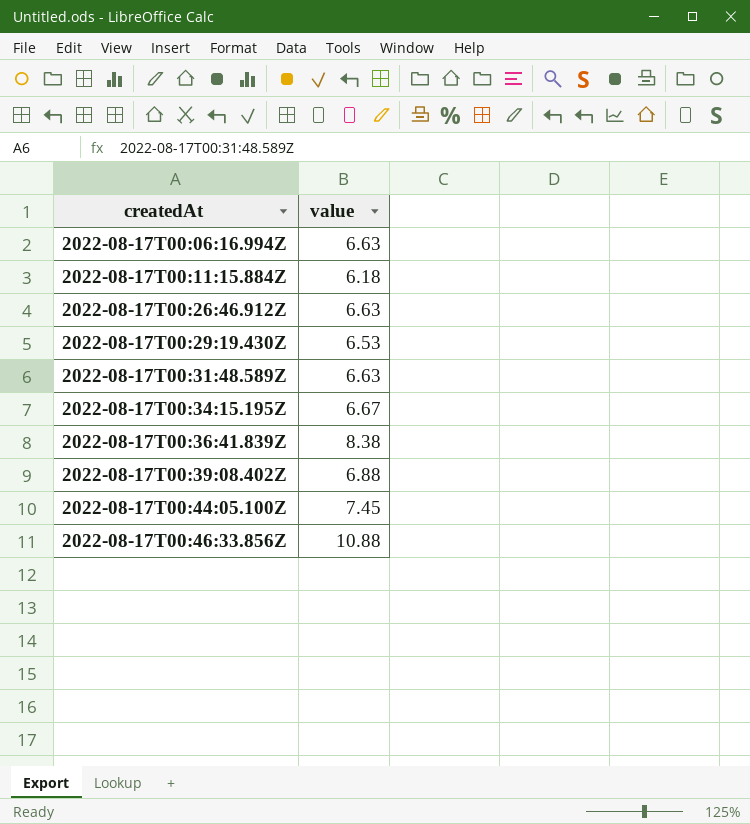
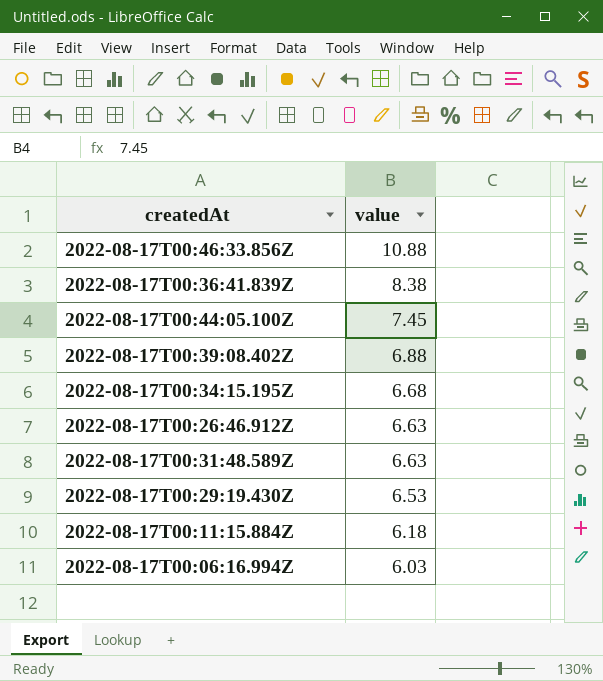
row order: createdAt ascending -> value descending
2022-08-17T00:34:15.195Z | value: 6.67 -> 6.68
2022-08-17T00:06:16.994Z | value: 6.63 -> 6.03

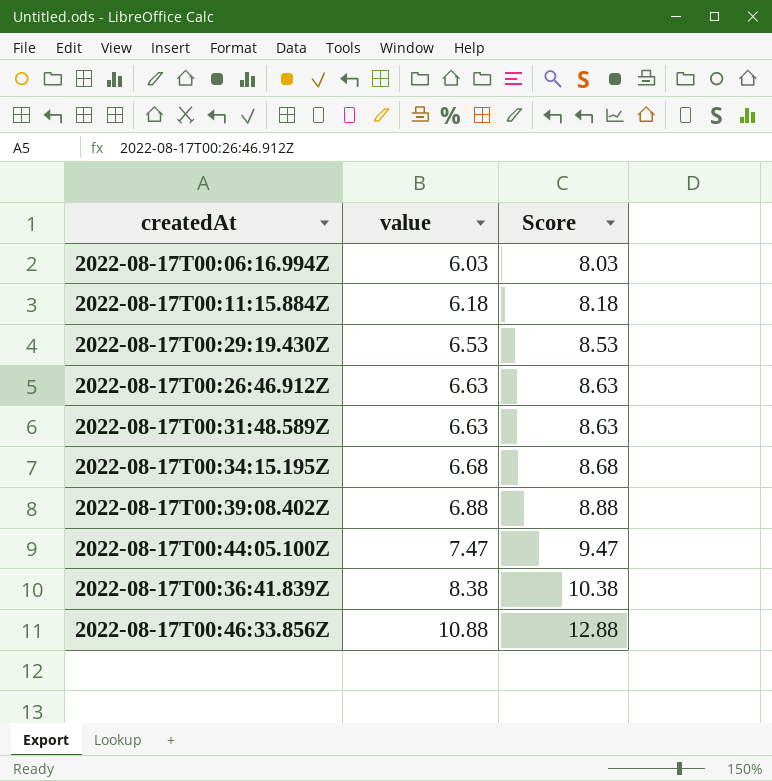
row order: value descending -> value ascending
column Score | formula: none -> [value] + 2
2022-08-17T00:44:05.100Z | value: 7.45 -> 7.47

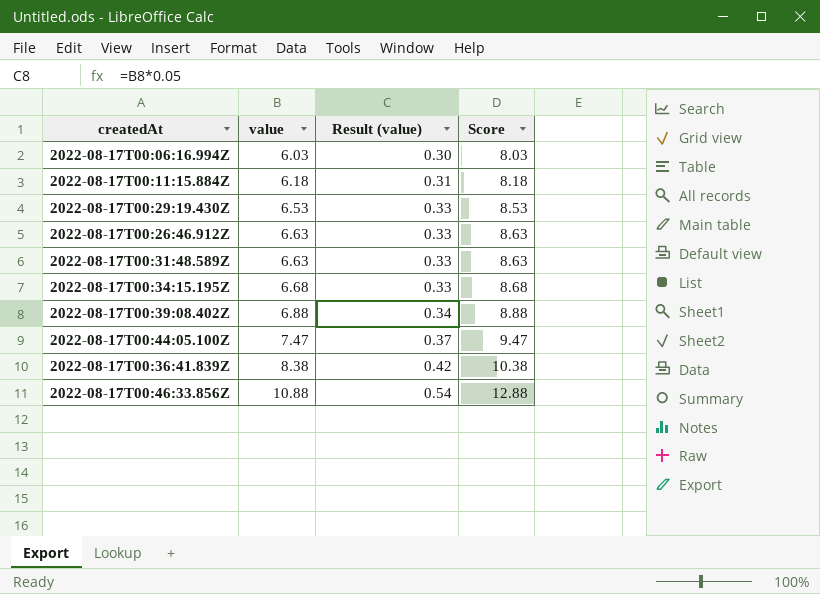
column Result (value) | formula: none -> [value] * 0.05

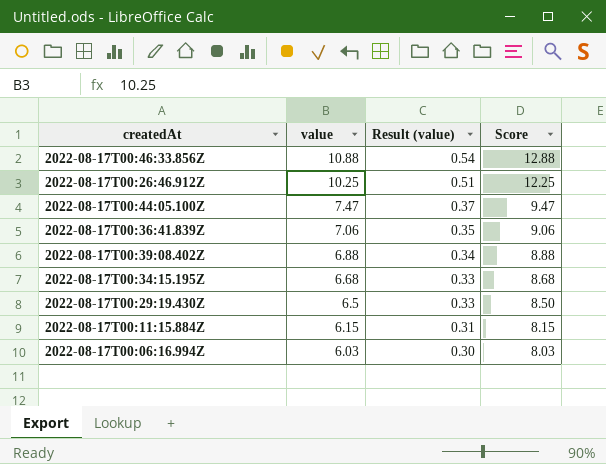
row order: value ascending -> value descending
row 2022-08-17T00:31:48.589Z: 6.63 | 0.33 | 8.63 -> none
2022-08-17T00:26:46.912Z | value: 6.63 -> 10.25
2022-08-17T00:26:46.912Z | Result (value): 0.33 -> 0.51
2022-08-17T00:26:46.912Z | Score: 8.63 -> 12.25
2022-08-17T00:36:41.839Z | value: 8.38 -> 7.06
2022-08-17T00:36:41.839Z | Result (value): 0.42 -> 0.35
2022-08-17T00:36:41.839Z | Score: 10.38 -> 9.06
2022-08-17T00:29:19.430Z | value: 6.53 -> 6.5
2022-08-17T00:29:19.430Z | Score: 8.53 -> 8.50
2022-08-17T00:11:15.884Z | value: 6.18 -> 6.15
2022-08-17T00:11:15.884Z | Score: 8.18 -> 8.15

